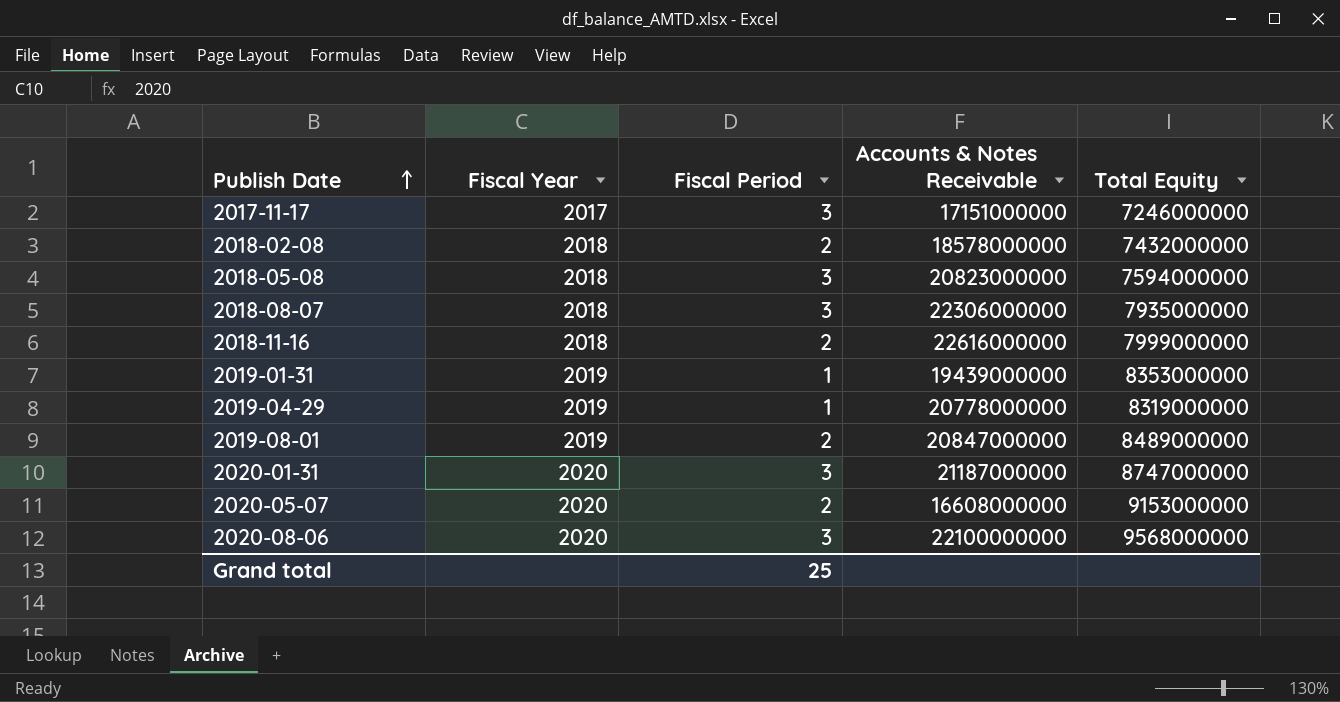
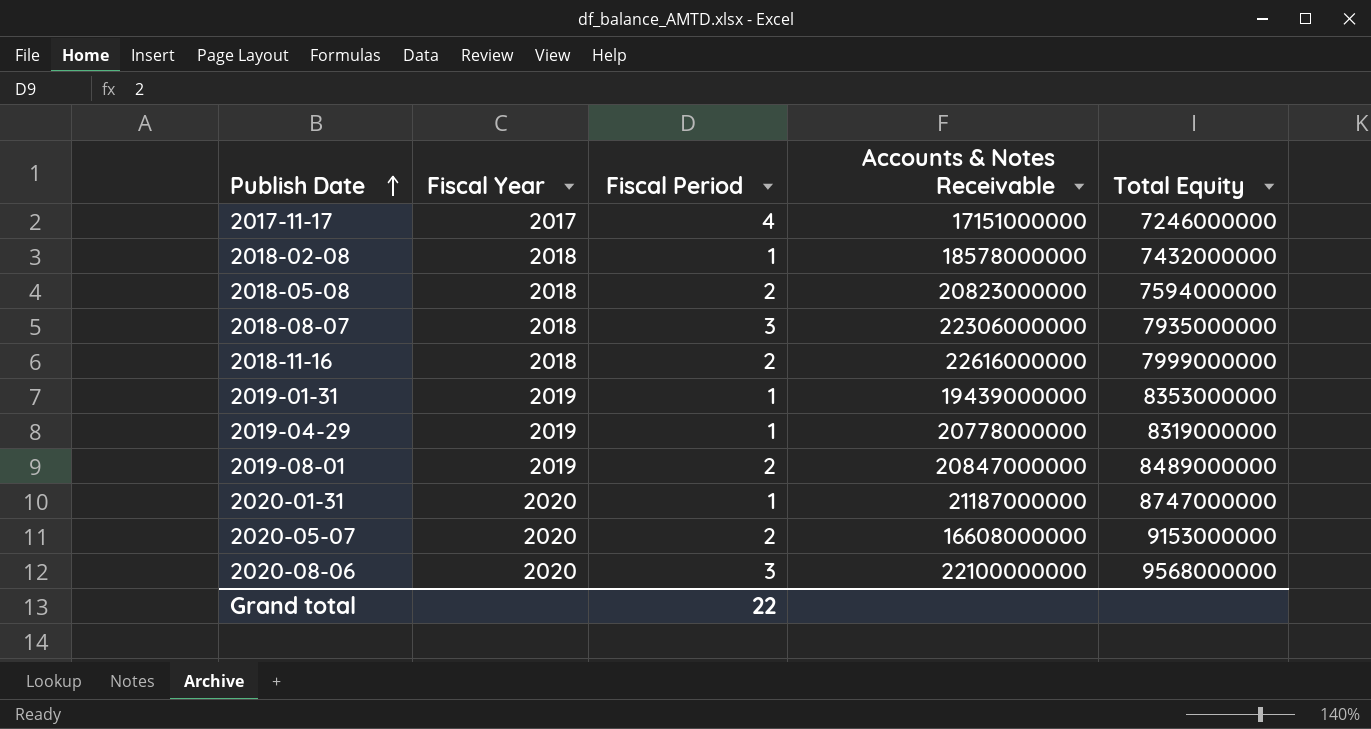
2017-11-17 | Fiscal Period: 3 -> 4
2018-02-08 | Fiscal Period: 2 -> 1
2018-05-08 | Fiscal Period: 3 -> 2
2020-01-31 | Fiscal Period: 3 -> 1
Grand total | Fiscal Period: 25 -> 22

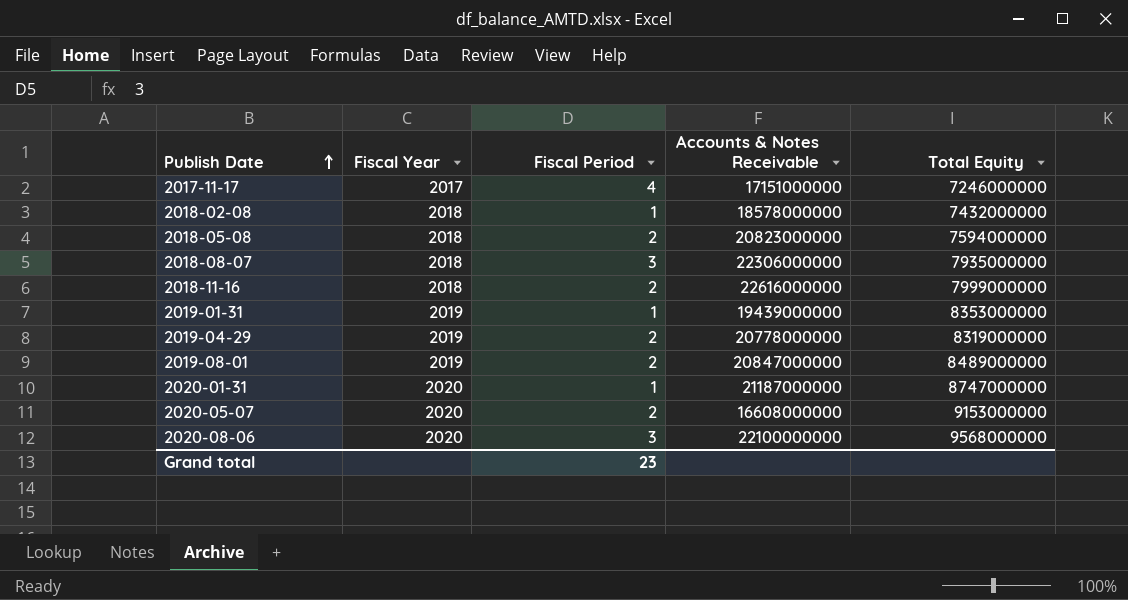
2019-04-29 | Fiscal Period: 1 -> 2
Grand total | Fiscal Period: 22 -> 23

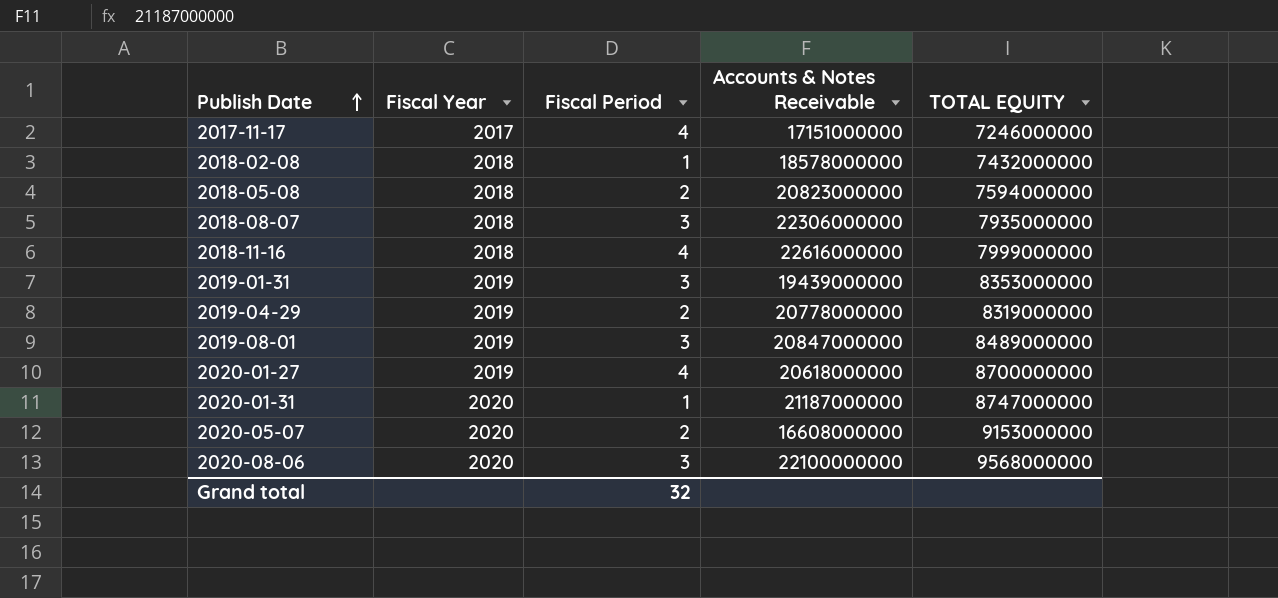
column name: Total Equity -> TOTAL EQUITY
2018-11-16 | Fiscal Period: 2 -> 4
2019-01-31 | Fiscal Period: 1 -> 3
2019-08-01 | Fiscal Period: 2 -> 3
row 2020-01-27: none -> 2019 | 4 | 20618000000 | 8700000000
Grand total | Fiscal Period: 23 -> 32

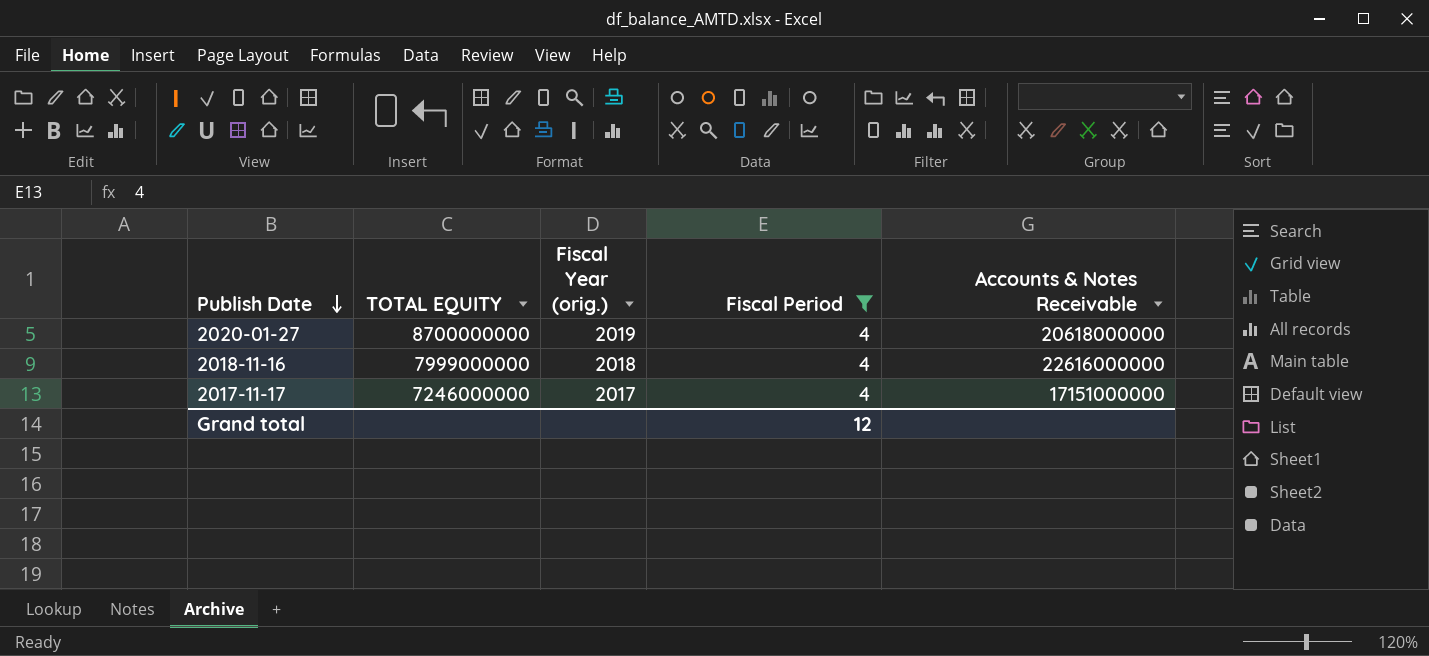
filter: none -> Fiscal Period = 4
row order: Publish Date ascending -> Publish Date descending
column TOTAL EQUITY | position: 5 -> 2
column name: Fiscal Year -> Fiscal Year (orig.)
Grand total | Fiscal Period: 32 -> 12

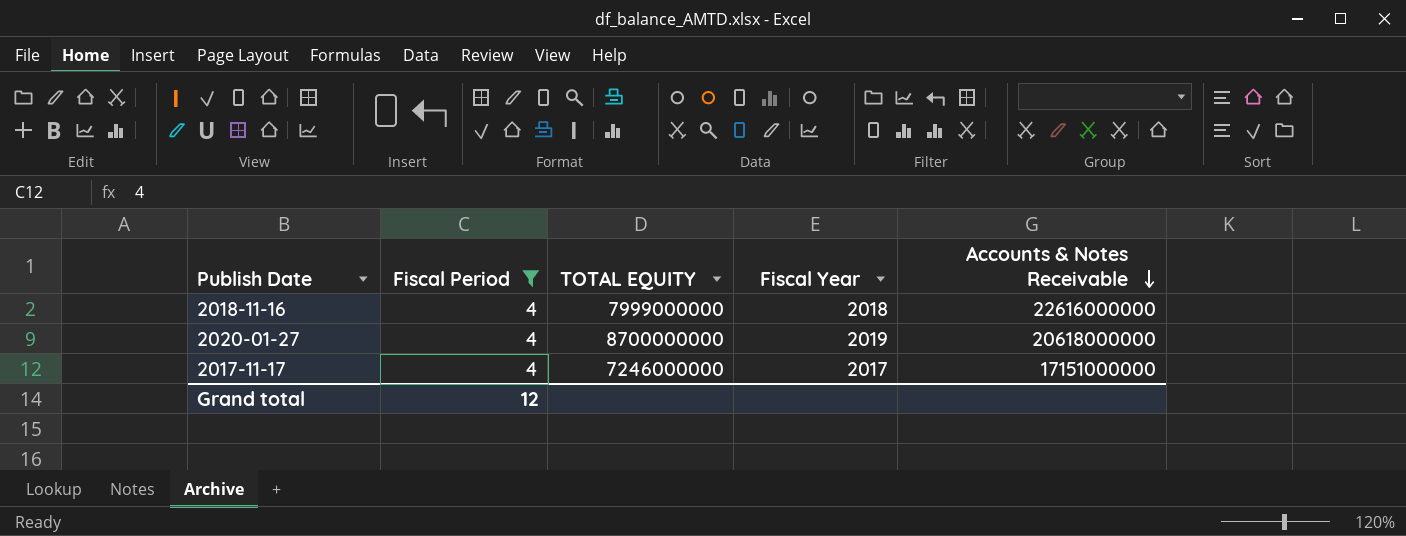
row order: Publish Date descending -> Accounts & Notes Receivable descending
column Fiscal Period | position: 4 -> 2
column name: Fiscal Year (orig.) -> Fiscal Year

